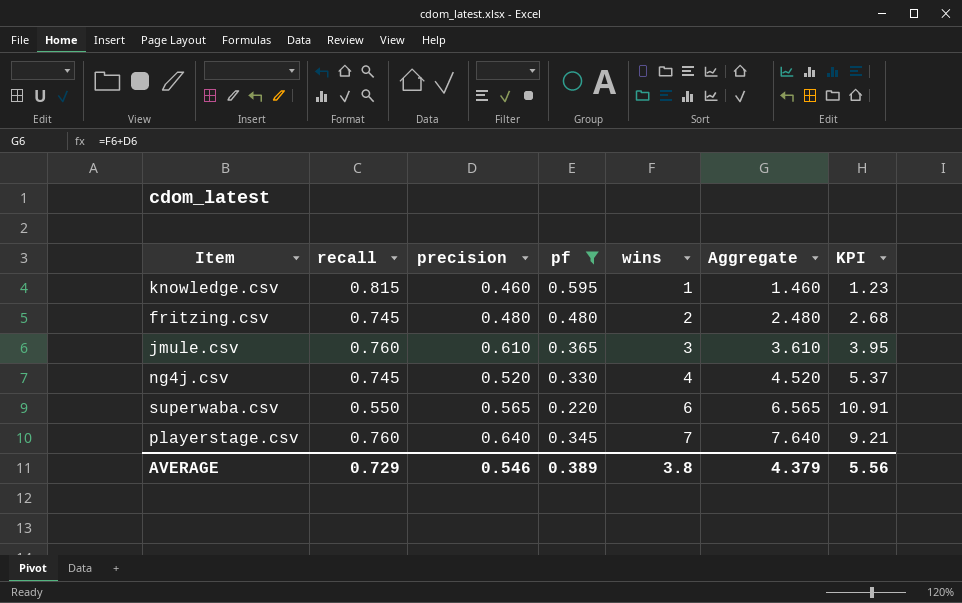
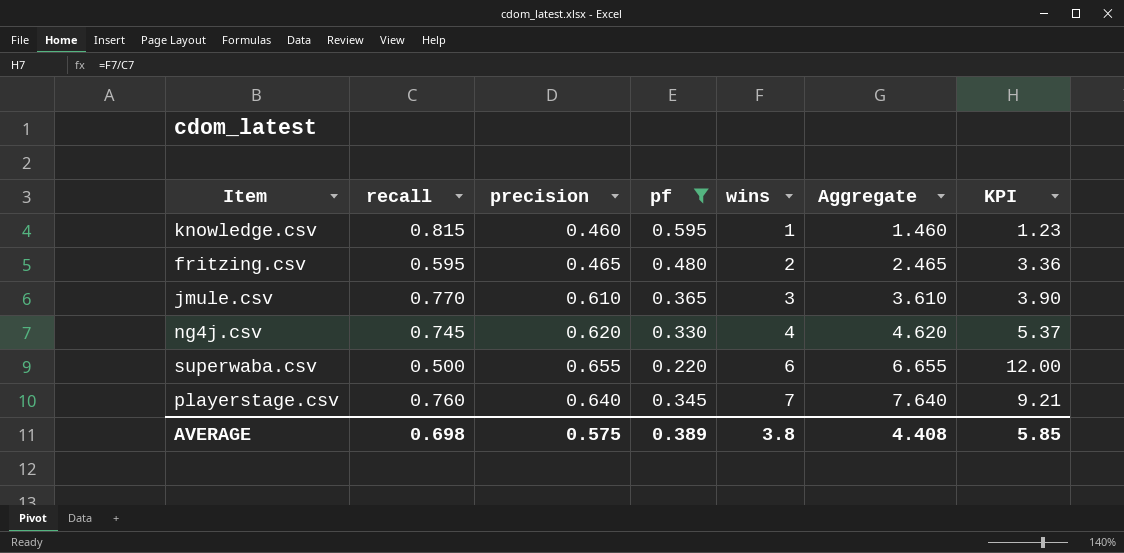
fritzing.csv | recall: 0.745 -> 0.595
fritzing.csv | precision: 0.480 -> 0.465
fritzing.csv | Aggregate: 2.480 -> 2.465
fritzing.csv | KPI: 2.68 -> 3.36
jmule.csv | recall: 0.760 -> 0.770
jmule.csv | KPI: 3.95 -> 3.90
ng4j.csv | precision: 0.520 -> 0.620
ng4j.csv | Aggregate: 4.520 -> 4.620
superwaba.csv | recall: 0.550 -> 0.500
superwaba.csv | precision: 0.565 -> 0.655
superwaba.csv | Aggregate: 6.565 -> 6.655
superwaba.csv | KPI: 10.91 -> 12.00
AVERAGE | recall: 0.729 -> 0.698
AVERAGE | precision: 0.546 -> 0.575
AVERAGE | Aggregate: 4.379 -> 4.408
AVERAGE | KPI: 5.56 -> 5.85

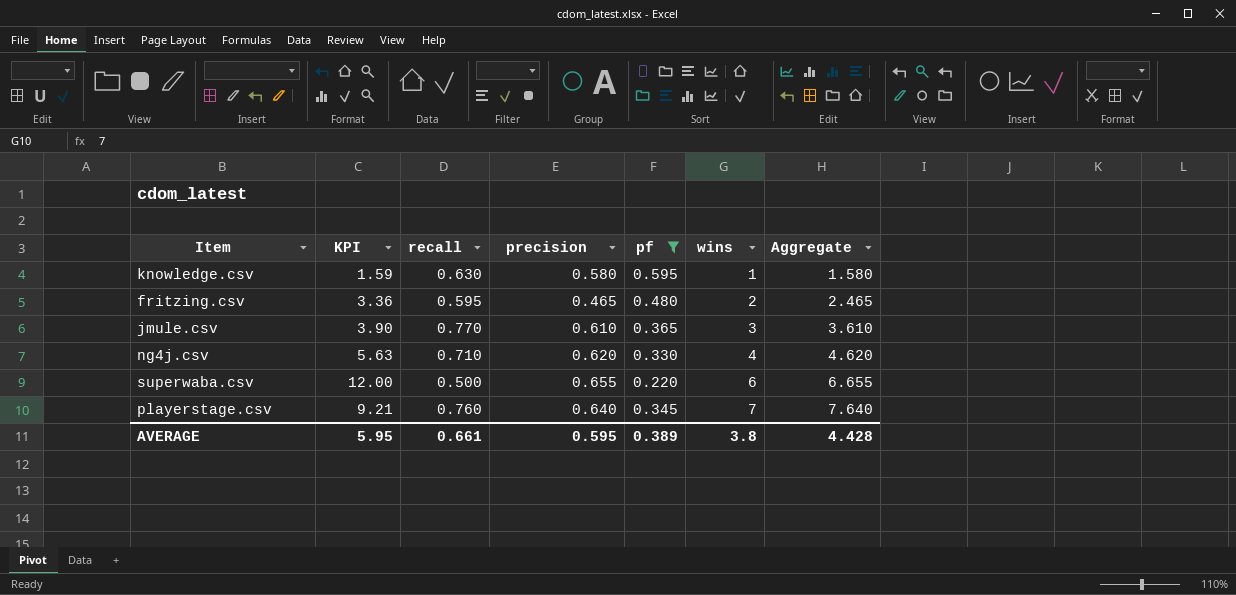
column KPI | position: 7 -> 2
knowledge.csv | KPI: 1.23 -> 1.59
knowledge.csv | recall: 0.815 -> 0.630
knowledge.csv | precision: 0.460 -> 0.580
knowledge.csv | Aggregate: 1.460 -> 1.580
ng4j.csv | KPI: 5.37 -> 5.63
ng4j.csv | recall: 0.745 -> 0.710
AVERAGE | KPI: 5.85 -> 5.95
AVERAGE | recall: 0.698 -> 0.661
AVERAGE | precision: 0.575 -> 0.595
AVERAGE | Aggregate: 4.408 -> 4.428

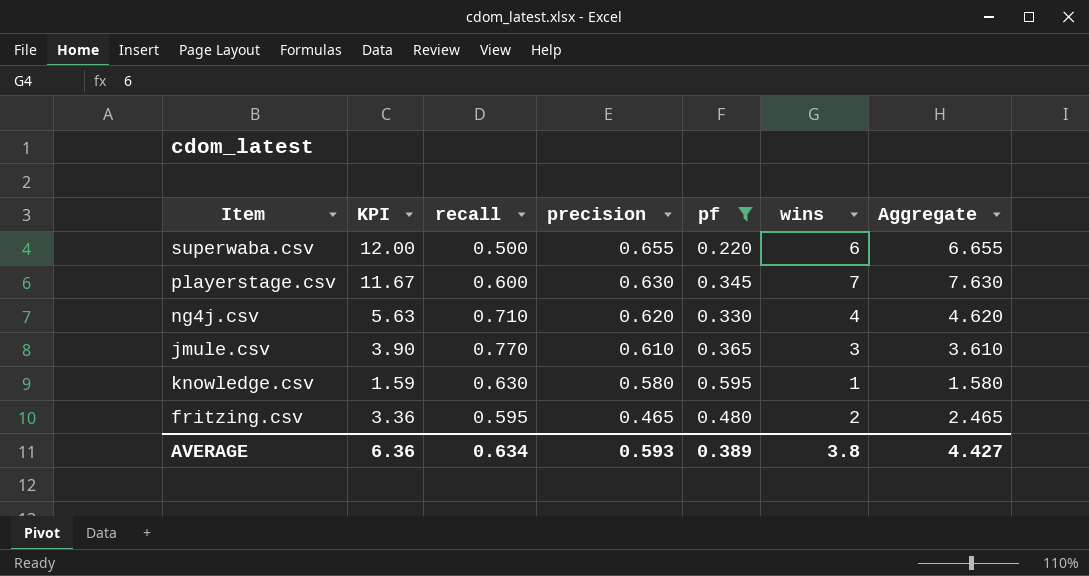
row order: wins ascending -> precision descending
playerstage.csv | KPI: 9.21 -> 11.67
playerstage.csv | recall: 0.760 -> 0.600
playerstage.csv | precision: 0.640 -> 0.630
playerstage.csv | Aggregate: 7.640 -> 7.630
AVERAGE | KPI: 5.95 -> 6.36
AVERAGE | recall: 0.661 -> 0.634
AVERAGE | precision: 0.595 -> 0.593
AVERAGE | Aggregate: 4.428 -> 4.427

